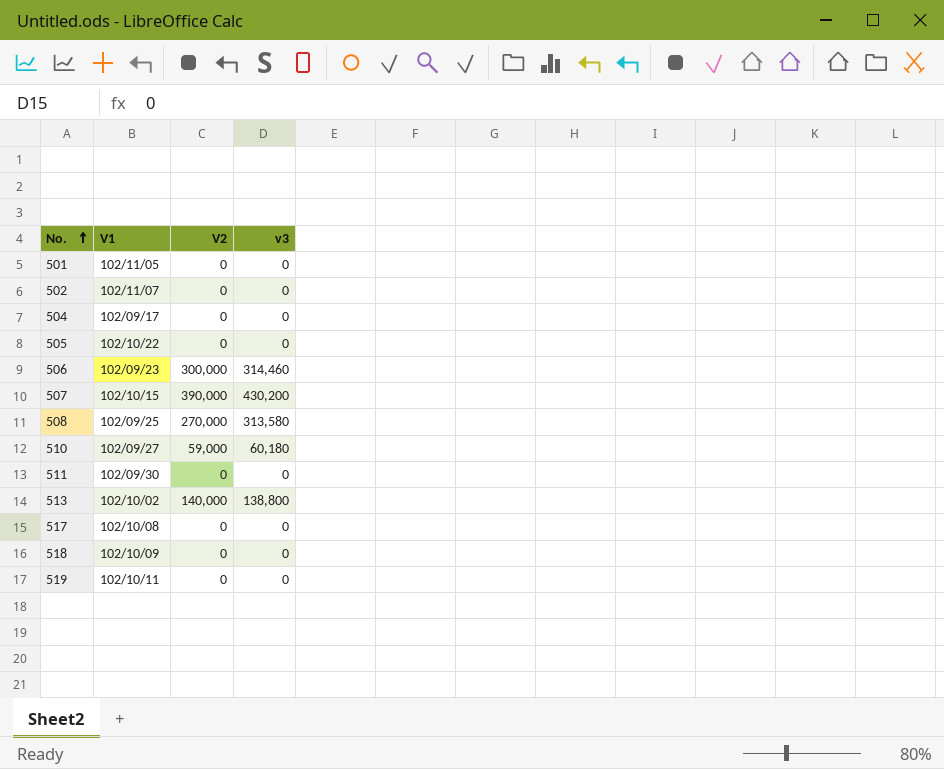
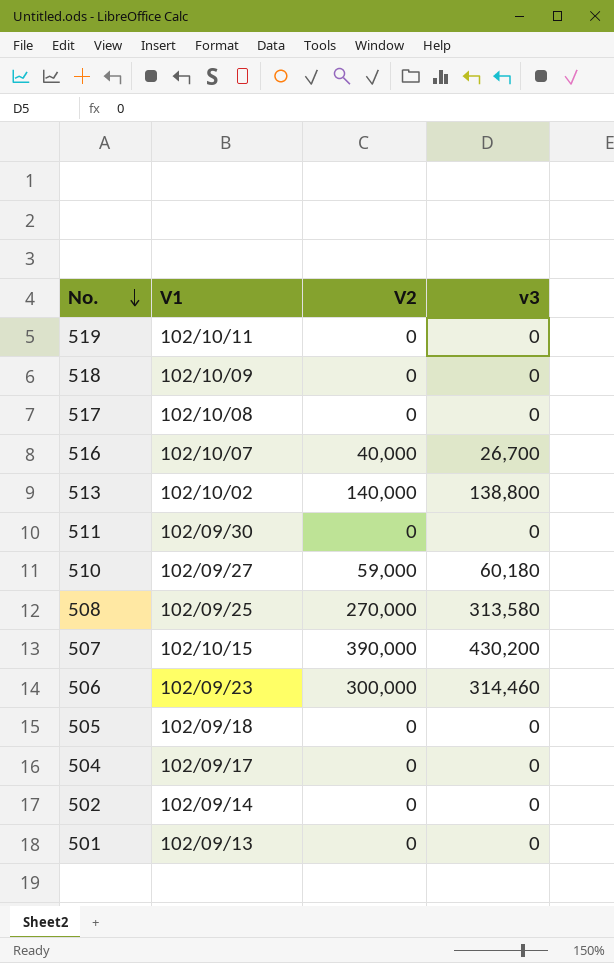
row order: No. ascending -> No. descending
row 516: none -> 102/10/07 | 40,000 | 26,700
505 | V1: 102/10/22 -> 102/09/18
502 | V1: 102/11/07 -> 102/09/14
501 | V1: 102/11/05 -> 102/09/13

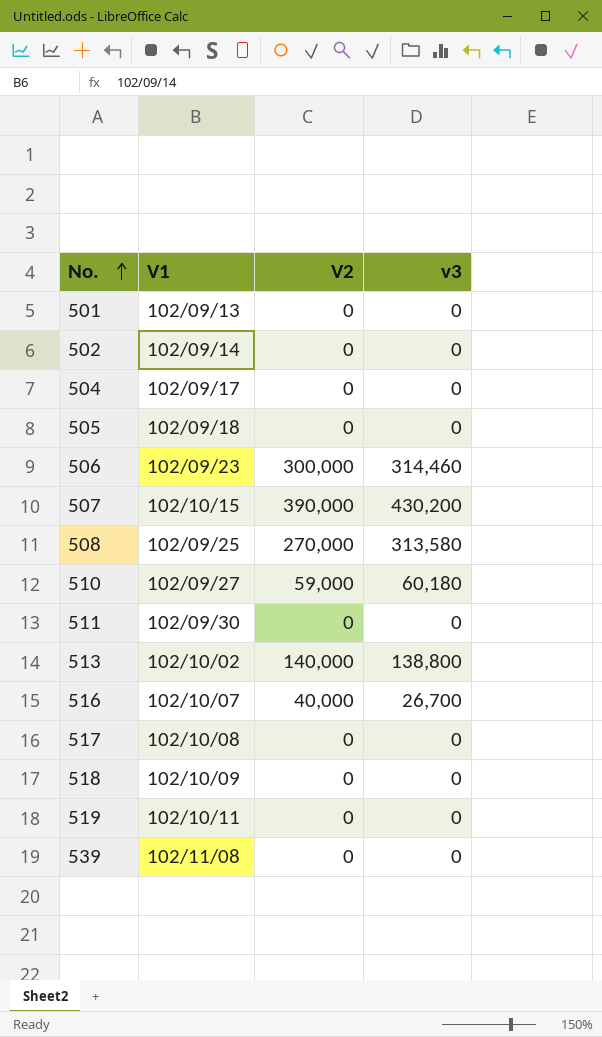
row order: No. descending -> No. ascending
row 539: none -> 102/11/08 | 0 | 0

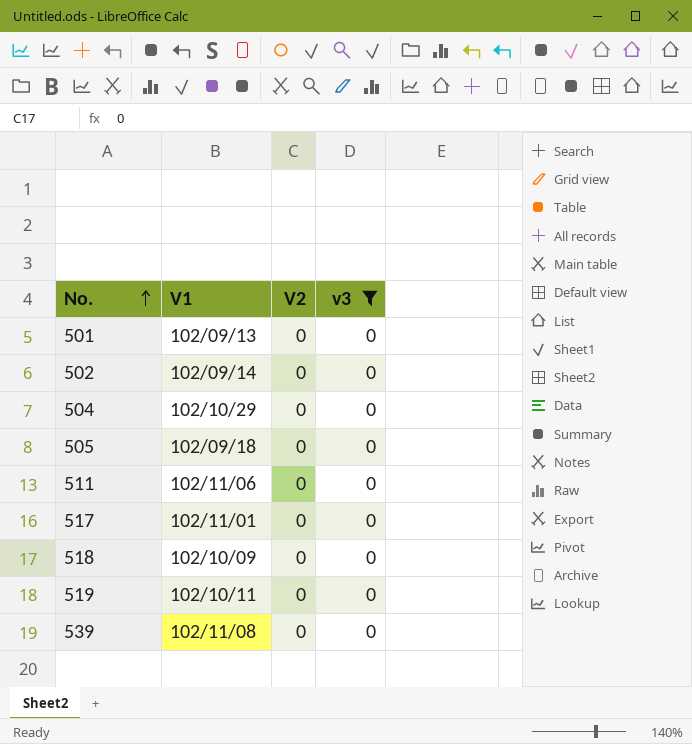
filter: none -> v3 = 0
504 | V1: 102/09/17 -> 102/10/29
511 | V1: 102/09/30 -> 102/11/06
517 | V1: 102/10/08 -> 102/11/01

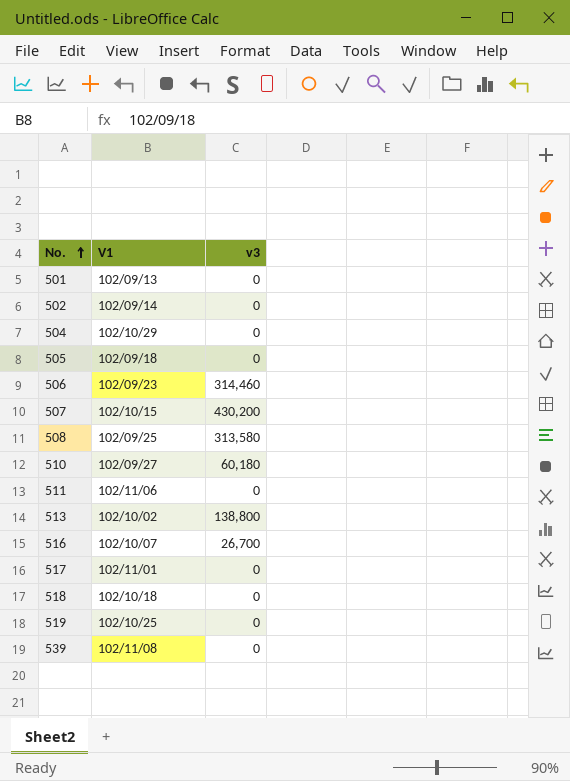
filter: v3 = 0 -> none
column V2 | position: 3 -> none
518 | V1: 102/10/09 -> 102/10/18
519 | V1: 102/10/11 -> 102/10/25

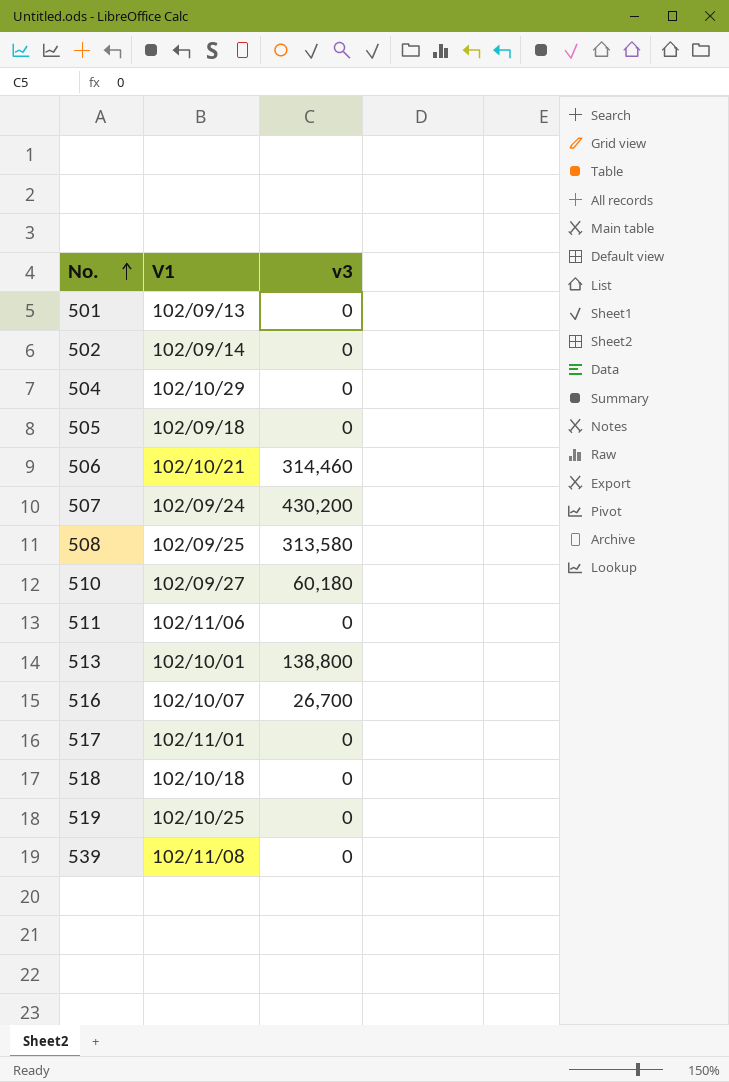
506 | V1: 102/09/23 -> 102/10/21
507 | V1: 102/10/15 -> 102/09/24
513 | V1: 102/10/02 -> 102/10/01

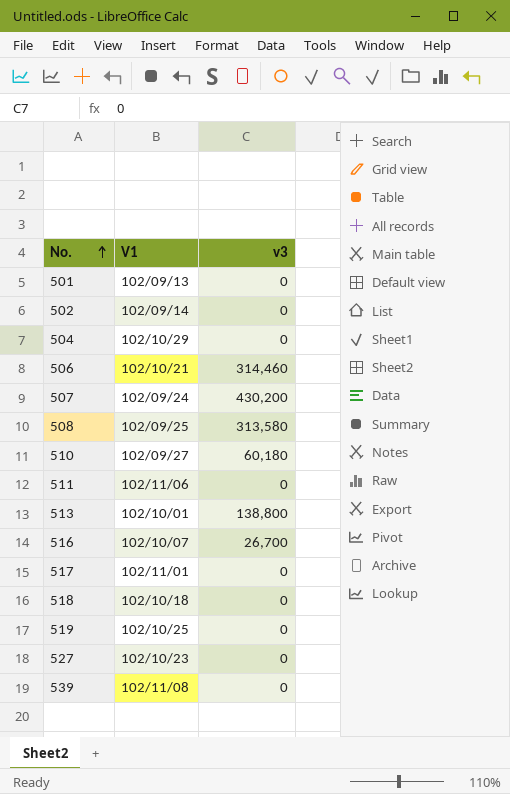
row 505: 102/09/18 | 0 -> none
row 527: none -> 102/10/23 | 0

